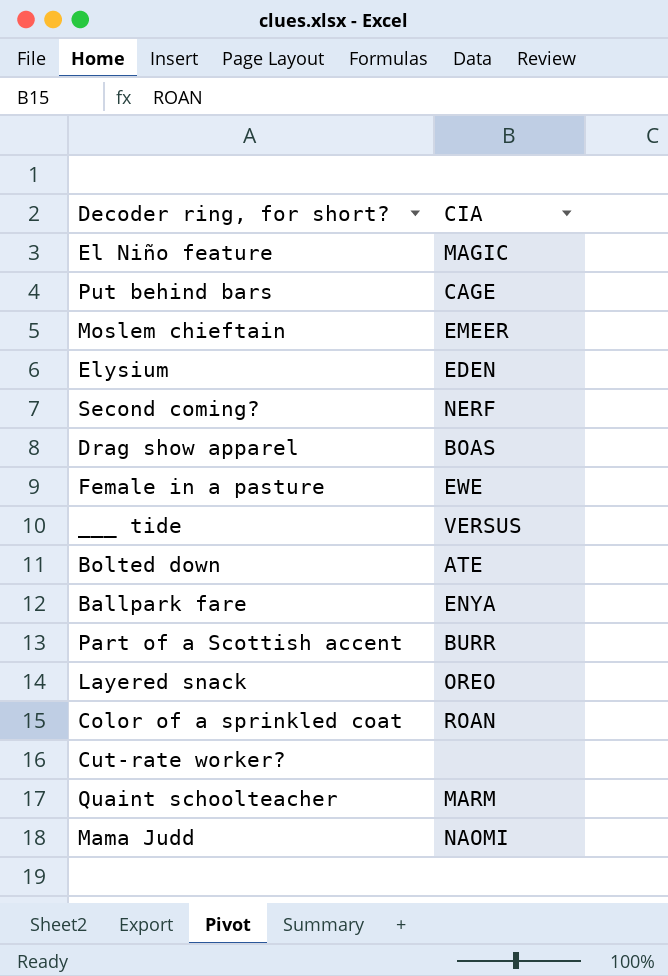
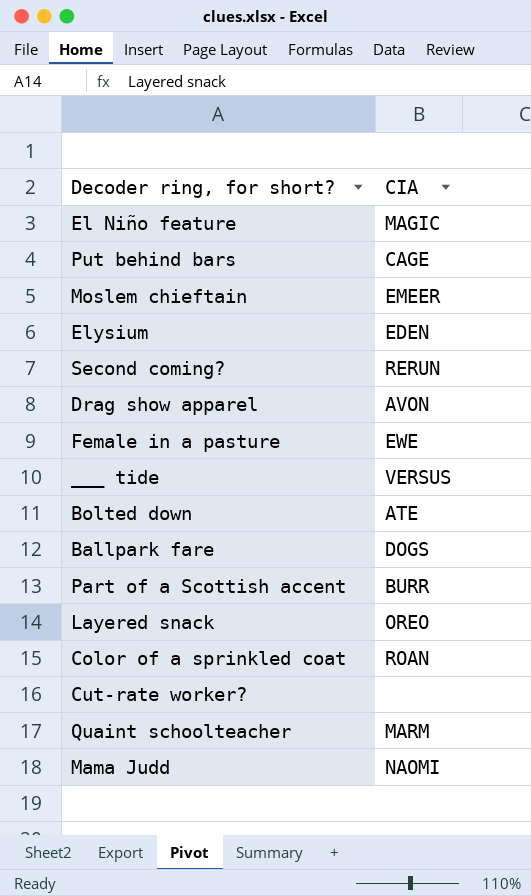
Second coming? | CIA: NERF -> RERUN
Drag show apparel | CIA: BOAS -> AVON
Ballpark fare | CIA: ENYA -> DOGS

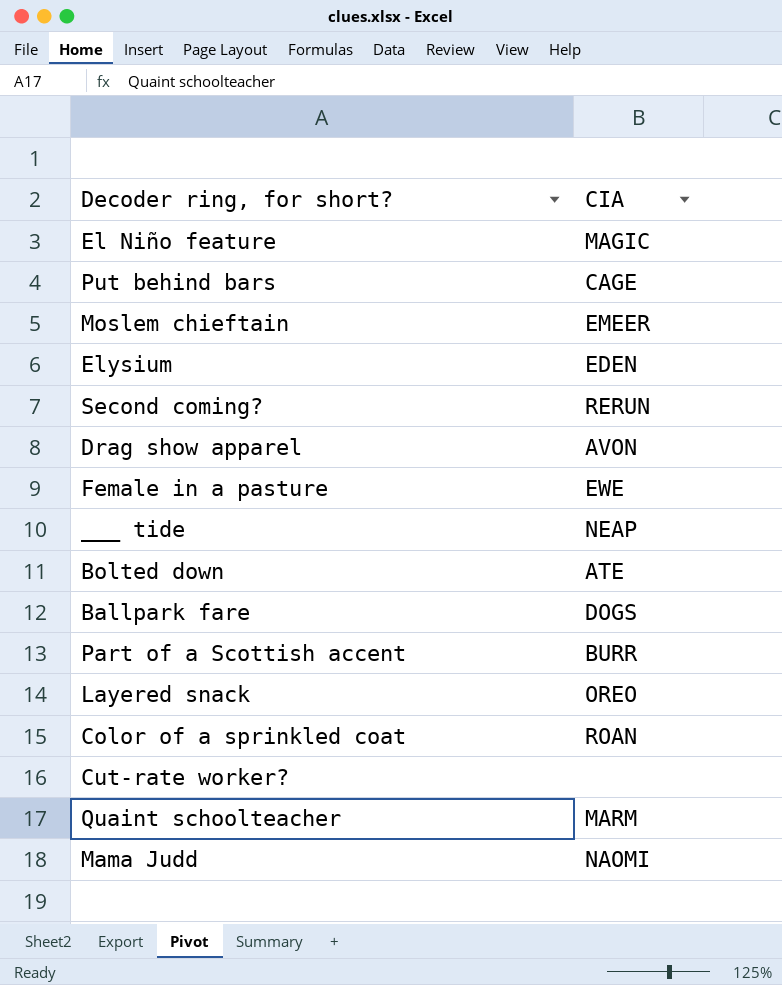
___ tide | CIA: VERSUS -> NEAP

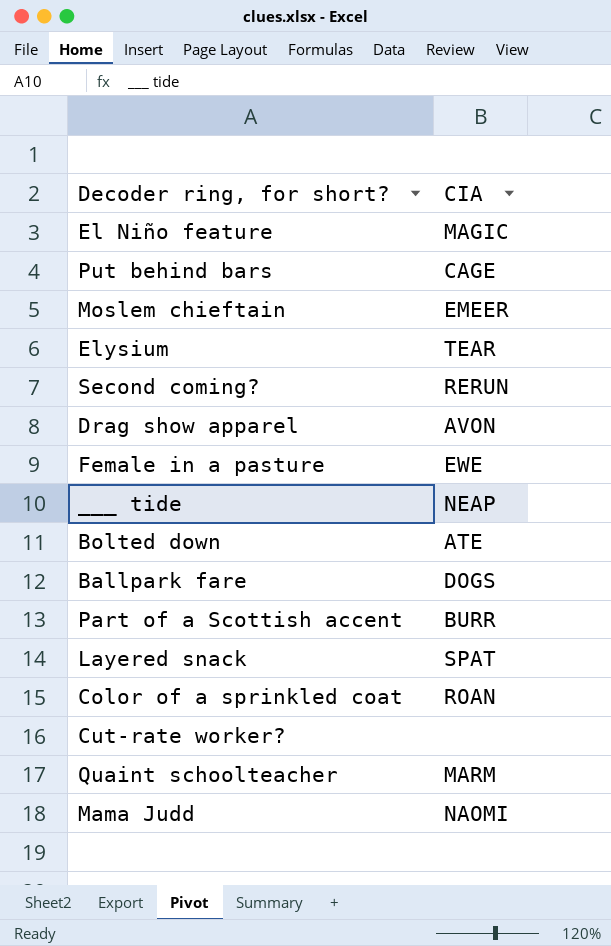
Elysium | CIA: EDEN -> TEAR
Layered snack | CIA: OREO -> SPAT

